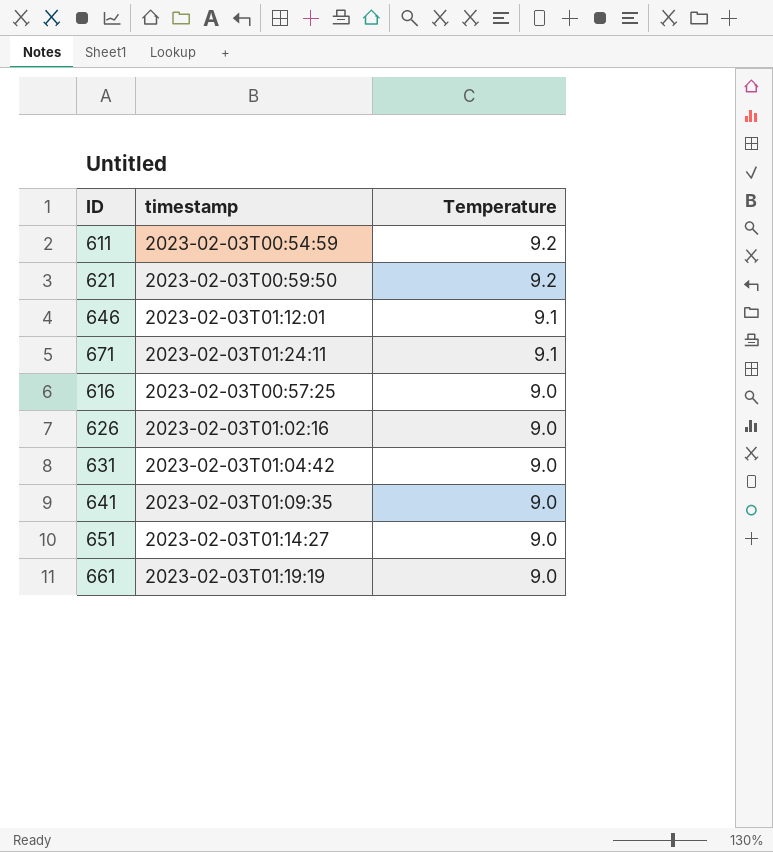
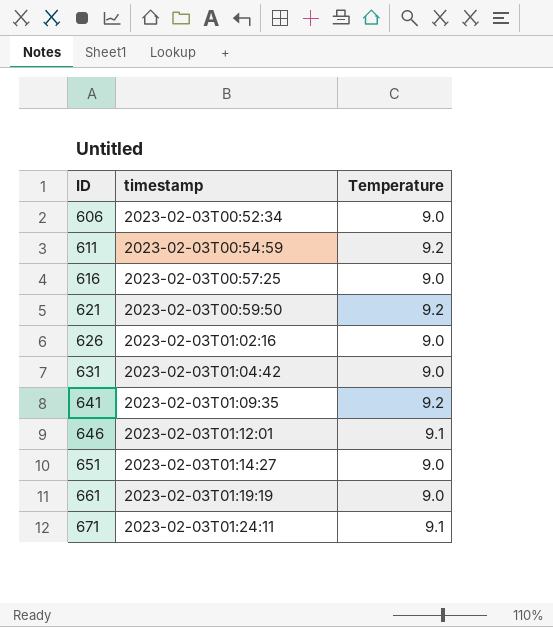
row order: Temperature descending -> ID ascending
row 606: none -> 2023-02-03T00:52:34 | 9.0
641 | Temperature: 9.0 -> 9.2

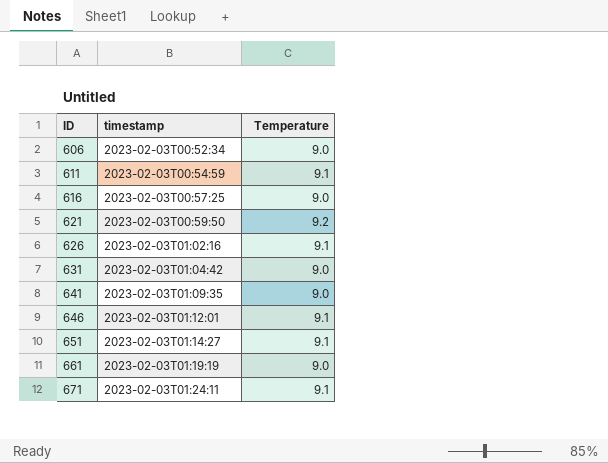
611 | Temperature: 9.2 -> 9.1
626 | Temperature: 9.0 -> 9.1
641 | Temperature: 9.2 -> 9.0
651 | Temperature: 9.0 -> 9.1

